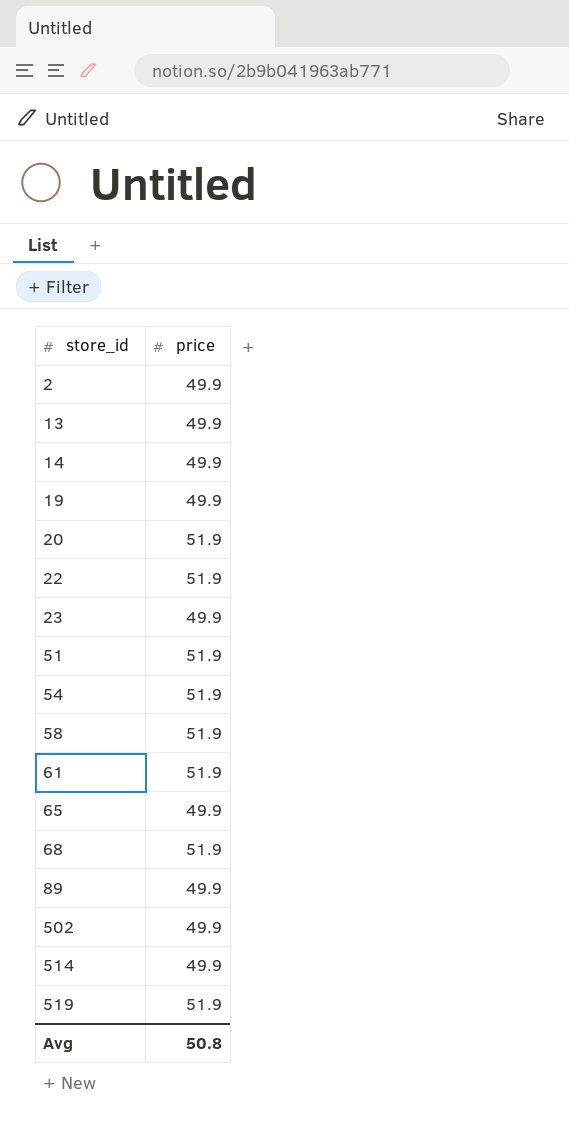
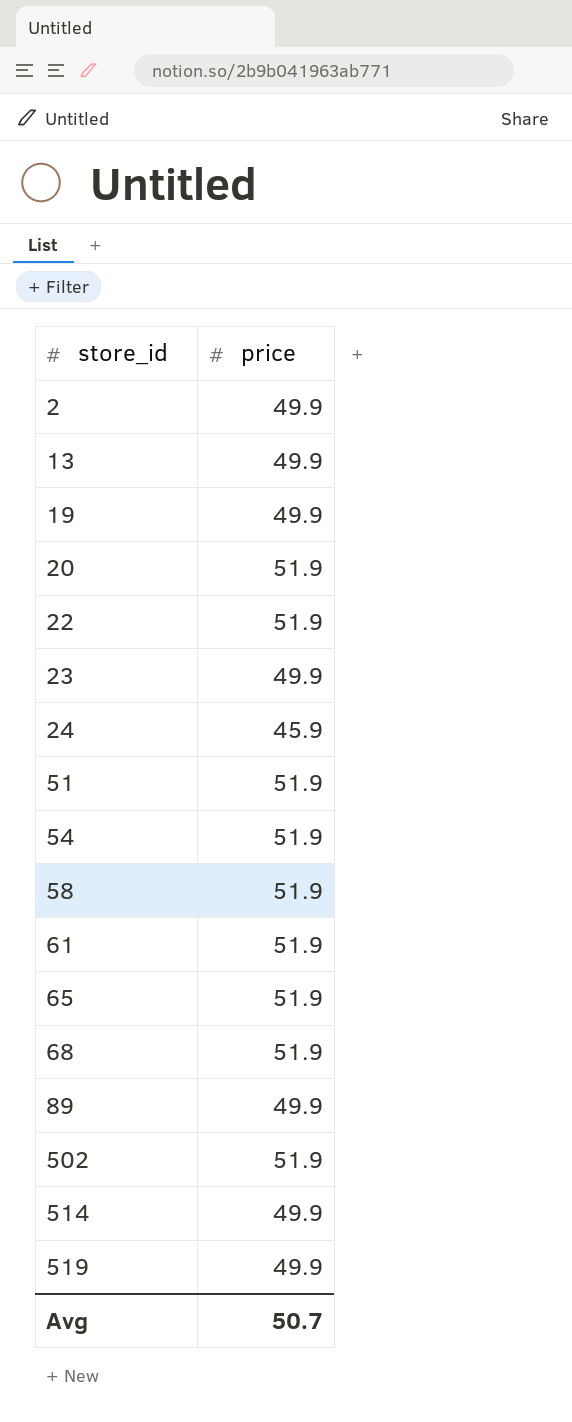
row 14: 49.9 -> none
row 24: none -> 45.9
65 | price: 49.9 -> 51.9
502 | price: 49.9 -> 51.9
519 | price: 51.9 -> 49.9
Avg | price: 50.8 -> 50.7

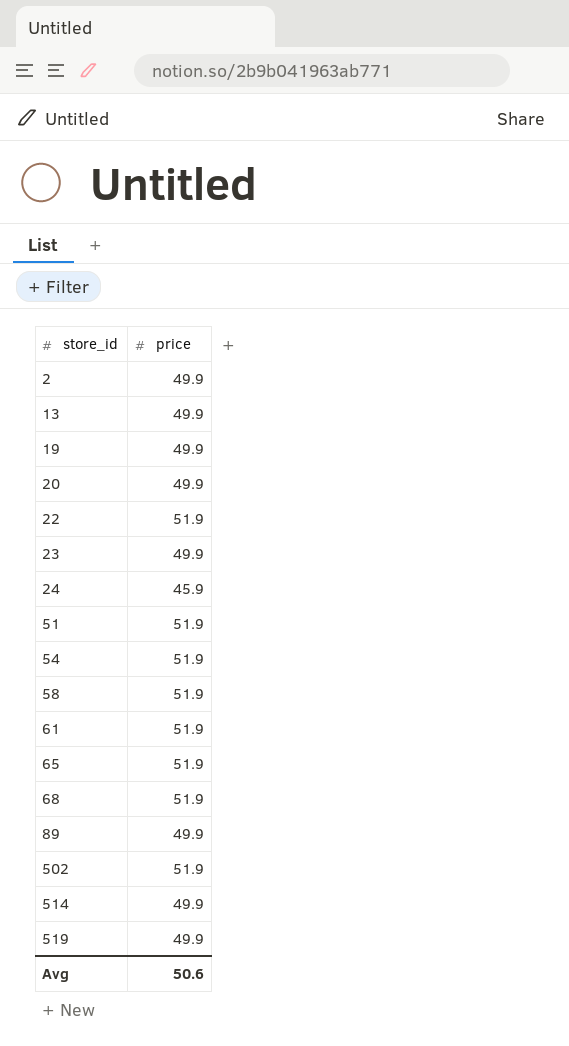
20 | price: 51.9 -> 49.9
Avg | price: 50.7 -> 50.6

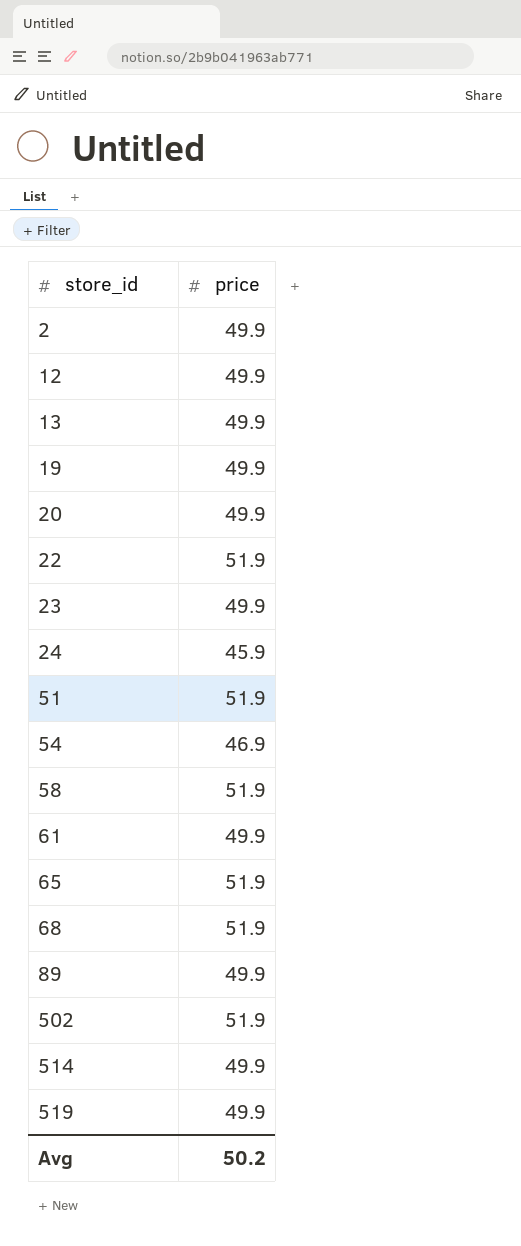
row 12: none -> 49.9
54 | price: 51.9 -> 46.9
61 | price: 51.9 -> 49.9
Avg | price: 50.6 -> 50.2

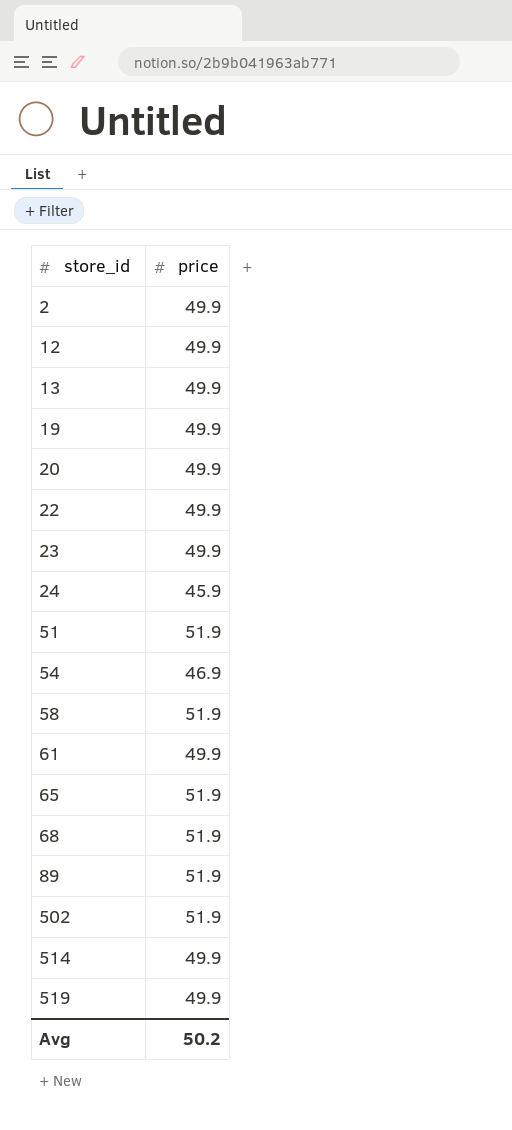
22 | price: 51.9 -> 49.9
89 | price: 49.9 -> 51.9

